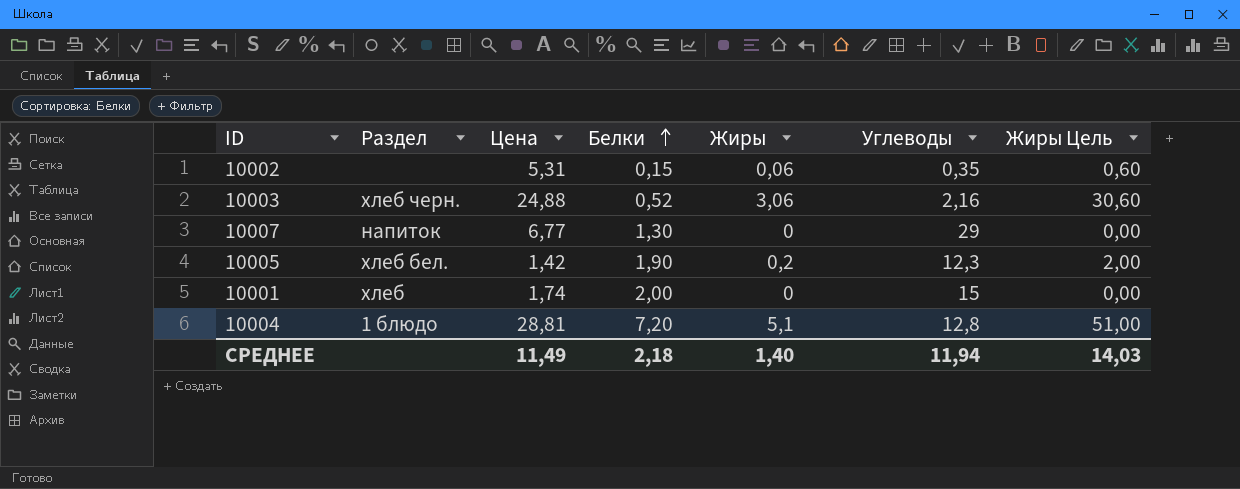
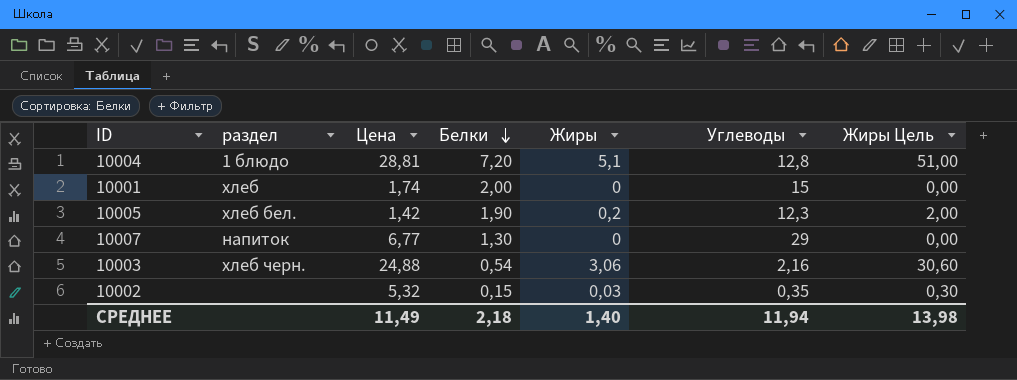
row order: Белки ascending -> Белки descending
column name: Раздел -> раздел
10003 | Белки: 0,52 -> 0,54
10002 | Цена: 5,31 -> 5,32
10002 | Жиры: 0,06 -> 0,03
10002 | Жиры Цель: 0,60 -> 0,30
СРЕДНЕЕ | Жиры Цель: 14,03 -> 13,98

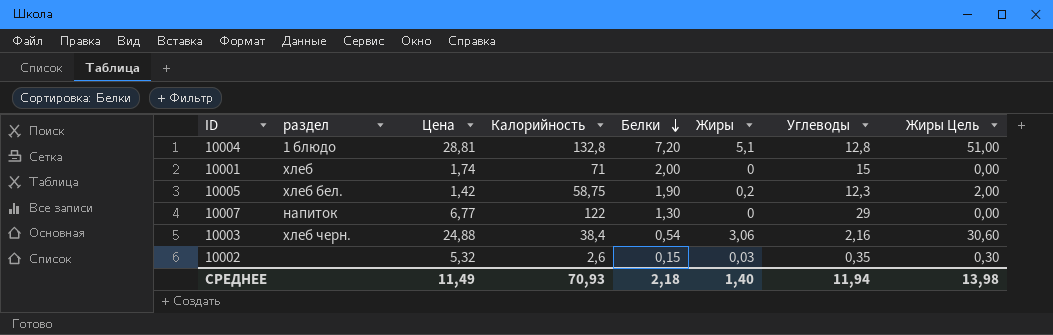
column Калорийность | position: none -> 4

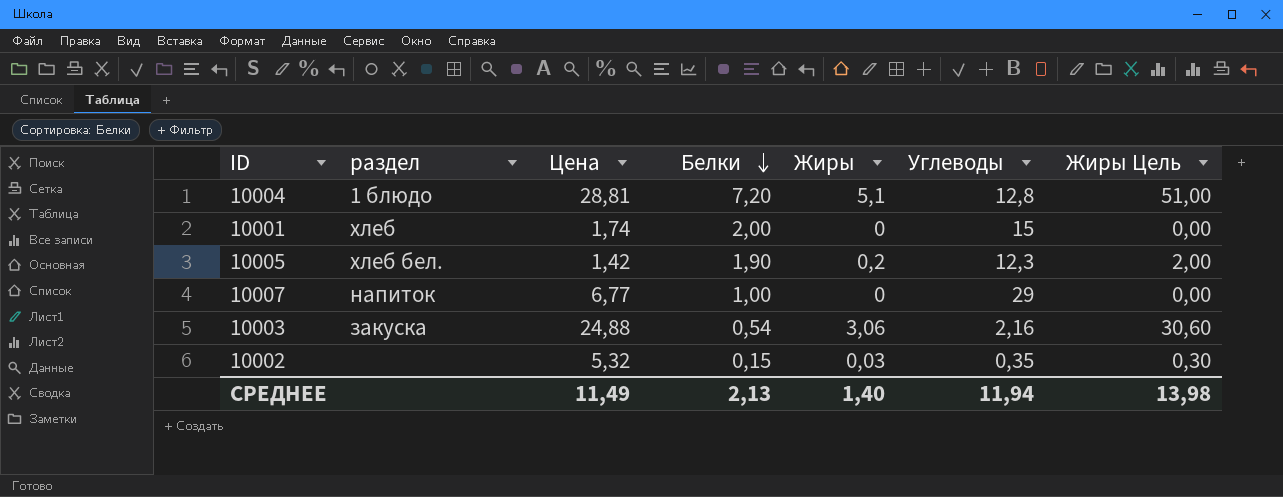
column Калорийность | position: 4 -> none
10007 | Белки: 1,30 -> 1,00
10003 | раздел: хлеб черн. -> закуска
СРЕДНЕЕ | Белки: 2,18 -> 2,13

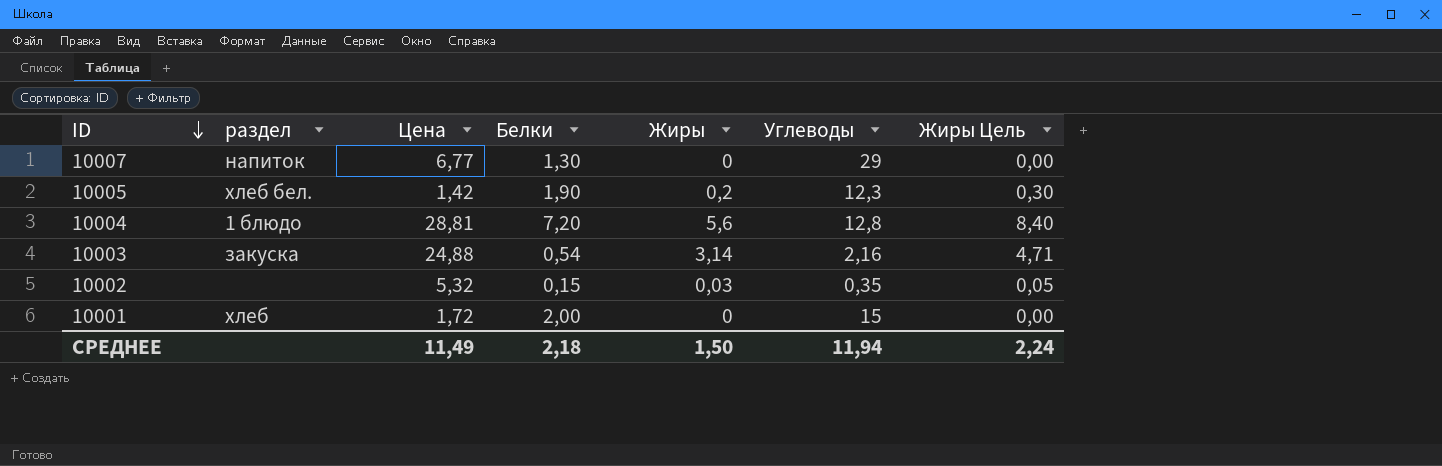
row order: Белки descending -> ID descending
column Жиры Цель | formula: [Жиры] * 10 -> [Жиры] * 1,5
10007 | Белки: 1,00 -> 1,30
10004 | Жиры: 5,1 -> 5,6
10003 | Жиры: 3,06 -> 3,14
10001 | Цена: 1,74 -> 1,72
СРЕДНЕЕ | Белки: 2,13 -> 2,18
СРЕДНЕЕ | Жиры: 1,40 -> 1,50
СРЕДНЕЕ | Жиры Цель: 13,98 -> 2,24

